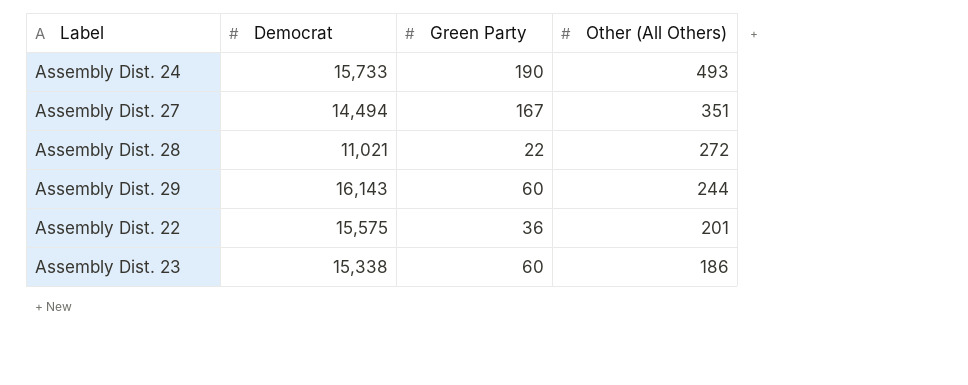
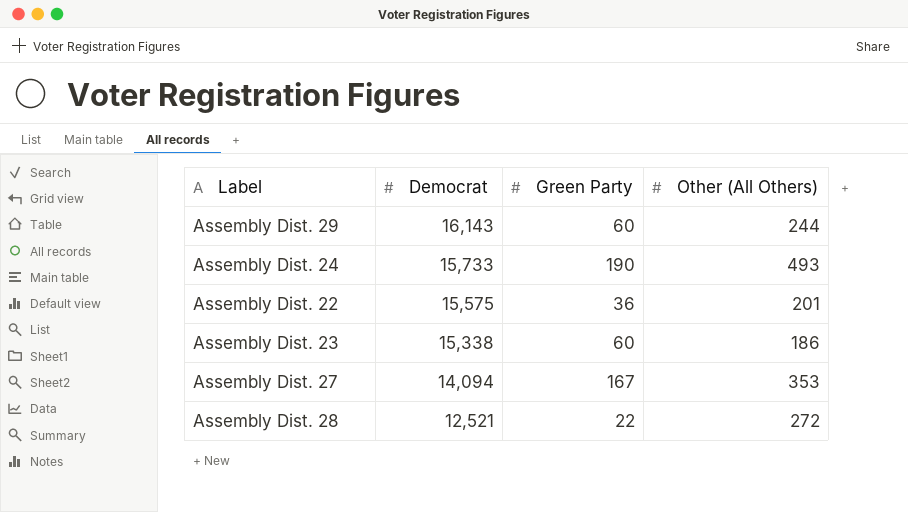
row order: Other (All Others) descending -> Democrat descending
Assembly Dist. 27 | Democrat: 14,494 -> 14,094
Assembly Dist. 27 | Other (All Others): 351 -> 353
Assembly Dist. 28 | Democrat: 11,021 -> 12,521

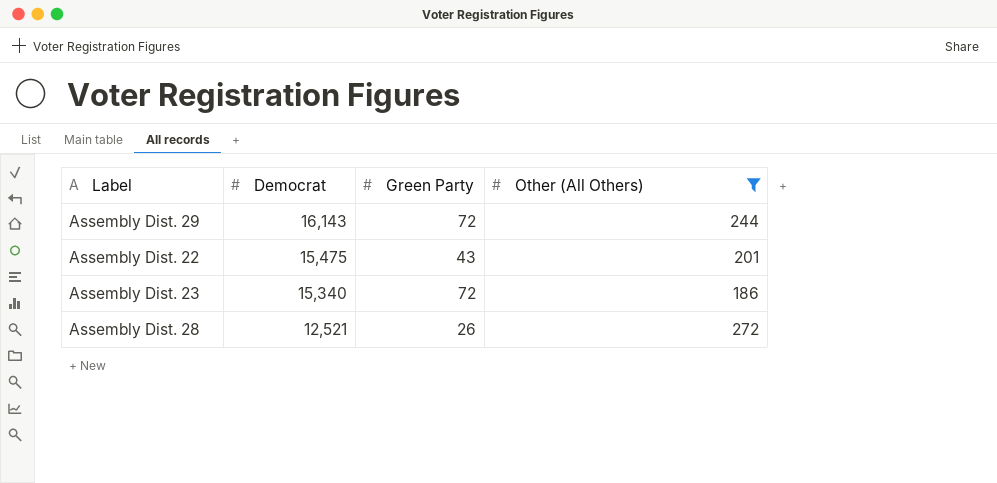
filter: none -> Other (All Others) <= 272
Assembly Dist. 29 | Green Party: 60 -> 72
Assembly Dist. 22 | Democrat: 15,575 -> 15,475
Assembly Dist. 22 | Green Party: 36 -> 43
Assembly Dist. 23 | Democrat: 15,338 -> 15,340
Assembly Dist. 23 | Green Party: 60 -> 72
Assembly Dist. 28 | Green Party: 22 -> 26

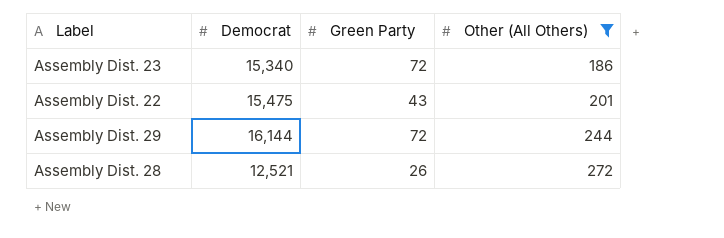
row order: Democrat descending -> Other (All Others) ascending
Assembly Dist. 29 | Democrat: 16,143 -> 16,144

